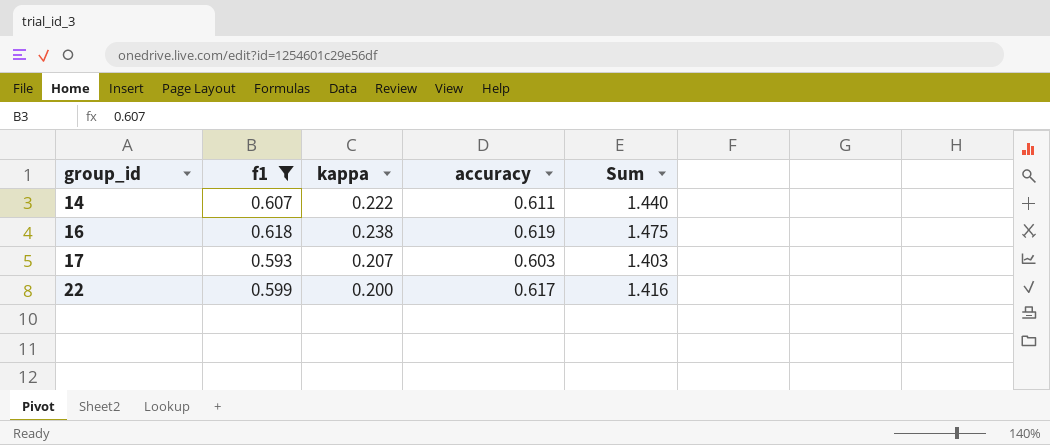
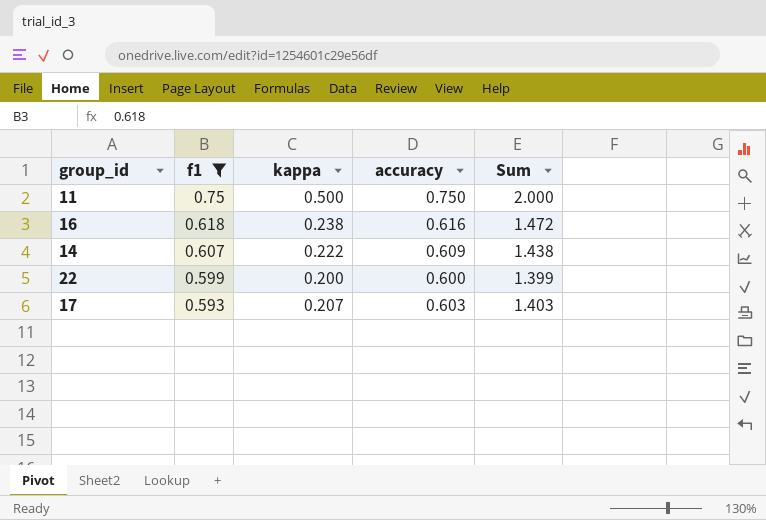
row order: group_id ascending -> f1 descending
row 11: none -> 0.75 | 0.500 | 0.750 | 2.000
16 | accuracy: 0.619 -> 0.616
16 | Sum: 1.475 -> 1.472
14 | accuracy: 0.611 -> 0.609
14 | Sum: 1.440 -> 1.438
22 | accuracy: 0.617 -> 0.600
22 | Sum: 1.416 -> 1.399

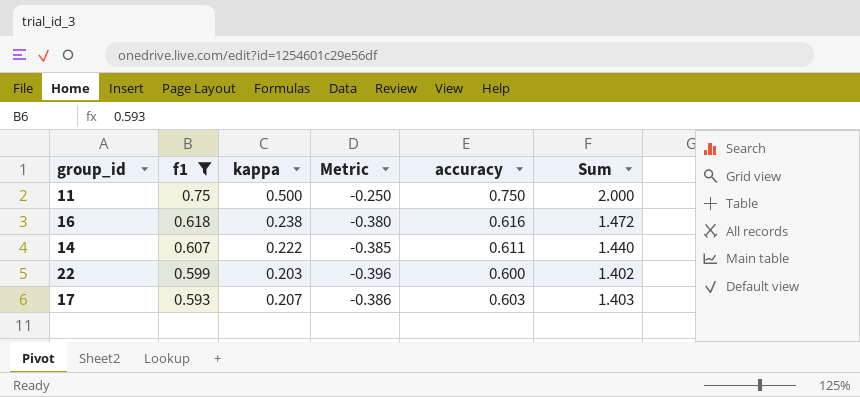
column Metric | formula: none -> [kappa] - [f1]
14 | accuracy: 0.609 -> 0.611
14 | Sum: 1.438 -> 1.440
22 | kappa: 0.200 -> 0.203
22 | Sum: 1.399 -> 1.402

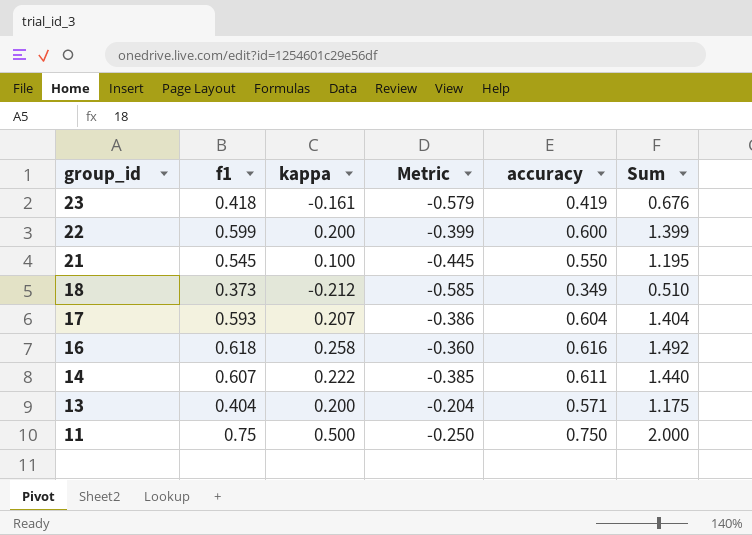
filter: f1 >= 0.593 -> none
row order: f1 descending -> group_id descending
22 | kappa: 0.203 -> 0.200
22 | Metric: -0.396 -> -0.399
22 | Sum: 1.402 -> 1.399
17 | accuracy: 0.603 -> 0.604
17 | Sum: 1.403 -> 1.404
16 | kappa: 0.238 -> 0.258
16 | Metric: -0.380 -> -0.360
16 | Sum: 1.472 -> 1.492

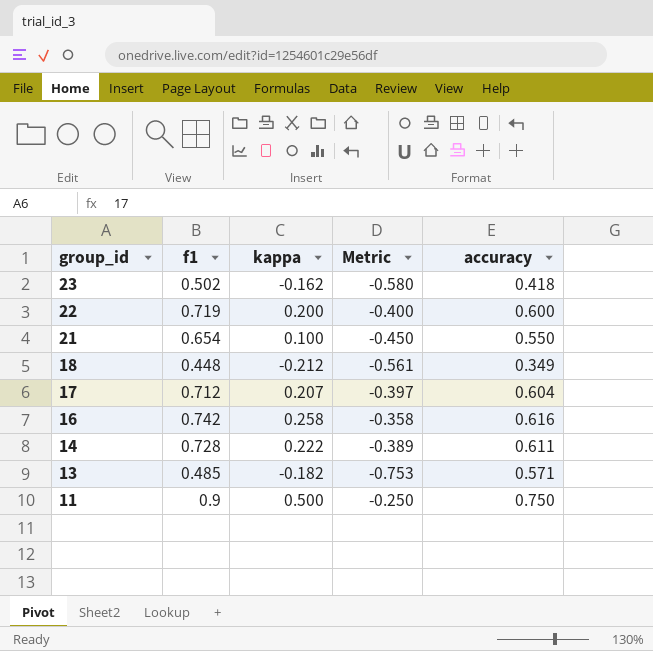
column Sum | formula: [f1] + [kappa] + [accuracy] -> none
column Metric | formula: [kappa] - [f1] -> [kappa] - [accuracy]
23 | f1: 0.418 -> 0.502
23 | kappa: -0.161 -> -0.162
23 | accuracy: 0.419 -> 0.418
22 | f1: 0.599 -> 0.719
21 | f1: 0.545 -> 0.654
18 | f1: 0.373 -> 0.448
17 | f1: 0.593 -> 0.712
16 | f1: 0.618 -> 0.742
14 | f1: 0.607 -> 0.728
13 | f1: 0.404 -> 0.485
13 | kappa: 0.200 -> -0.182
11 | f1: 0.75 -> 0.9

